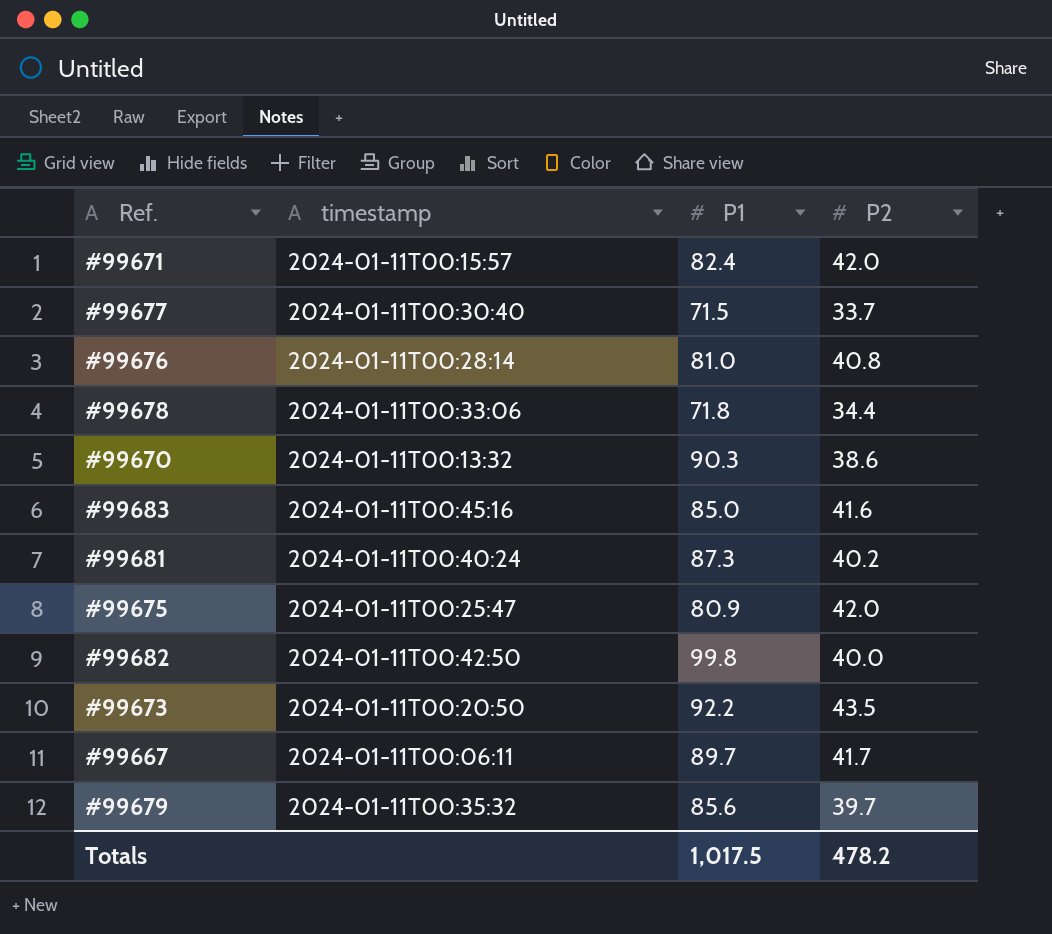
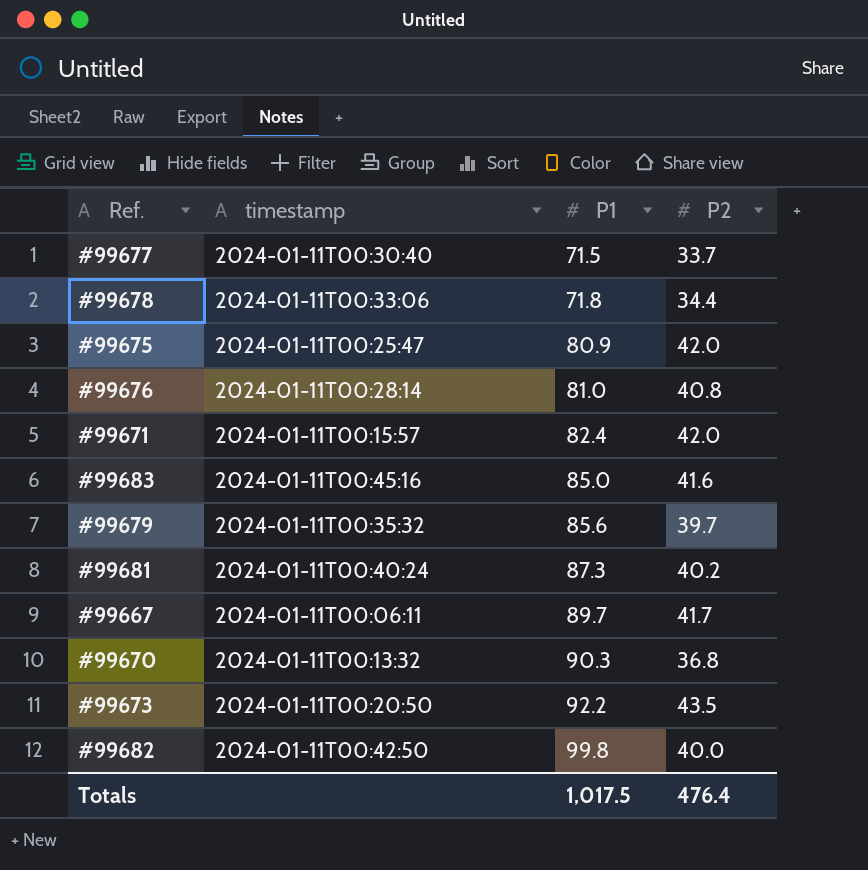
row order: none -> P1 ascending
#99670 | P2: 38.6 -> 36.8
Totals | P2: 478.2 -> 476.4

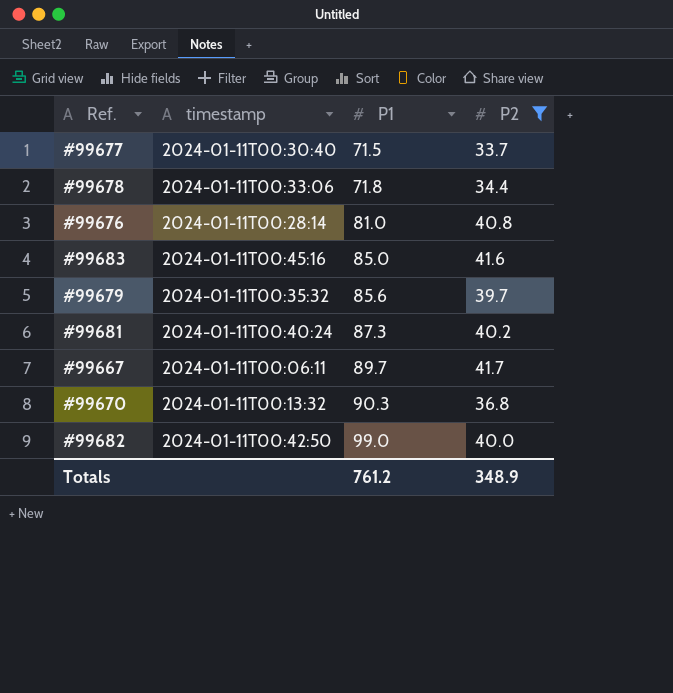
filter: none -> P2 <= 41.7
#99682 | P1: 99.8 -> 99.0
Totals | P1: 1,017.5 -> 761.2
Totals | P2: 476.4 -> 348.9

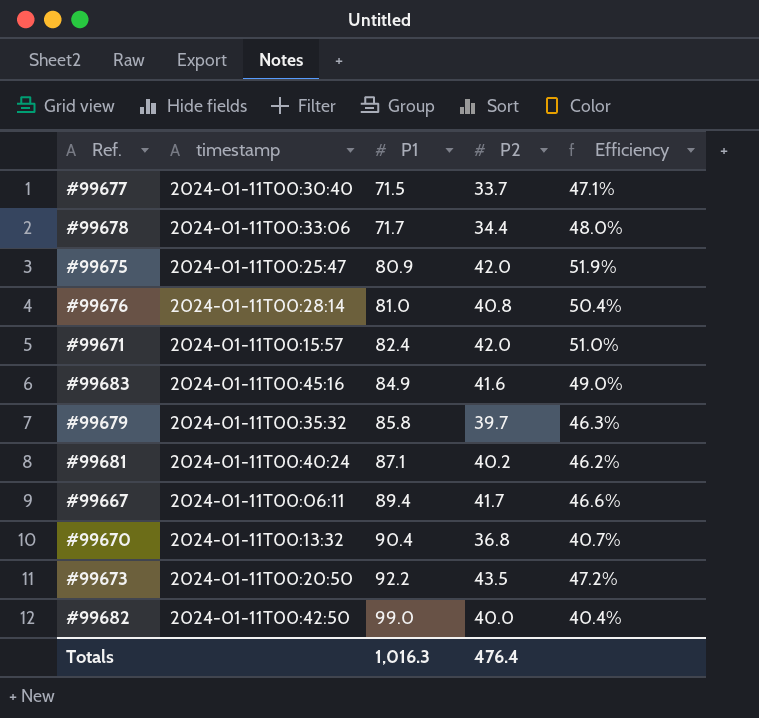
filter: P2 <= 41.7 -> none
column Efficiency | formula: none -> [P2] / [P1]
#99678 | P1: 71.8 -> 71.7
#99683 | P1: 85.0 -> 84.9
#99679 | P1: 85.6 -> 85.8
#99681 | P1: 87.3 -> 87.1
#99667 | P1: 89.7 -> 89.4
#99670 | P1: 90.3 -> 90.4
Totals | P1: 761.2 -> 1,016.3
Totals | P2: 348.9 -> 476.4

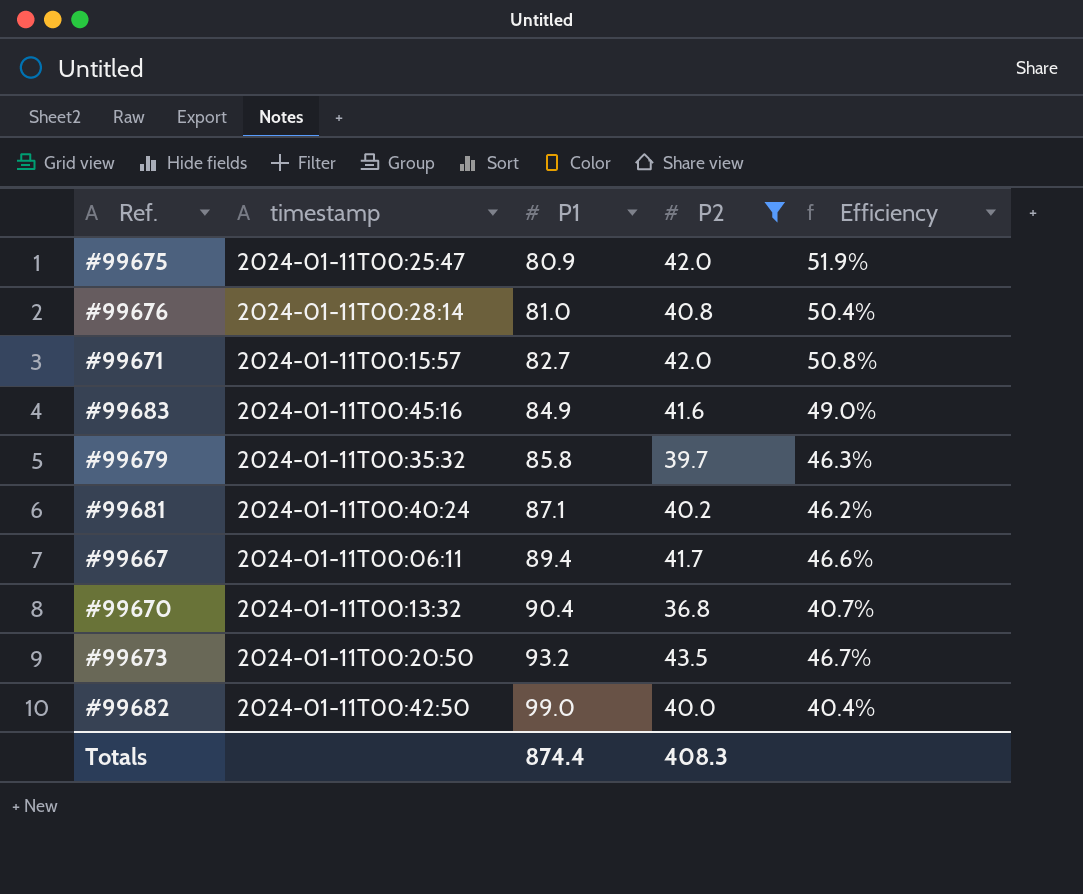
filter: none -> P2 >= 36.8
#99671 | P1: 82.4 -> 82.7
#99671 | Efficiency: 51.0% -> 50.8%
#99673 | P1: 92.2 -> 93.2
#99673 | Efficiency: 47.2% -> 46.7%
Totals | P1: 1,016.3 -> 874.4
Totals | P2: 476.4 -> 408.3

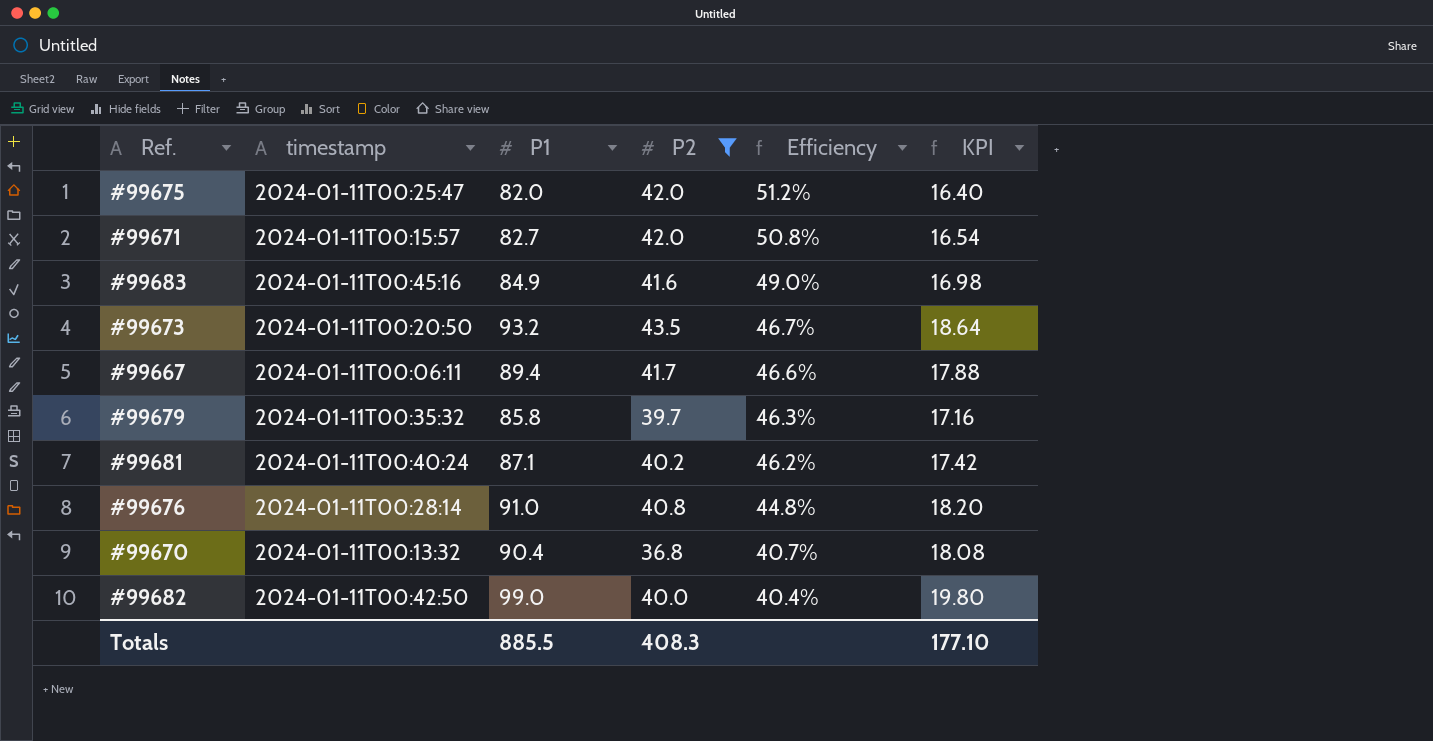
row order: P1 ascending -> Efficiency descending
column KPI | formula: none -> [P1] * 0.2
#99675 | P1: 80.9 -> 82.0
#99675 | Efficiency: 51.9% -> 51.2%
#99676 | P1: 81.0 -> 91.0
#99676 | Efficiency: 50.4% -> 44.8%
Totals | P1: 874.4 -> 885.5

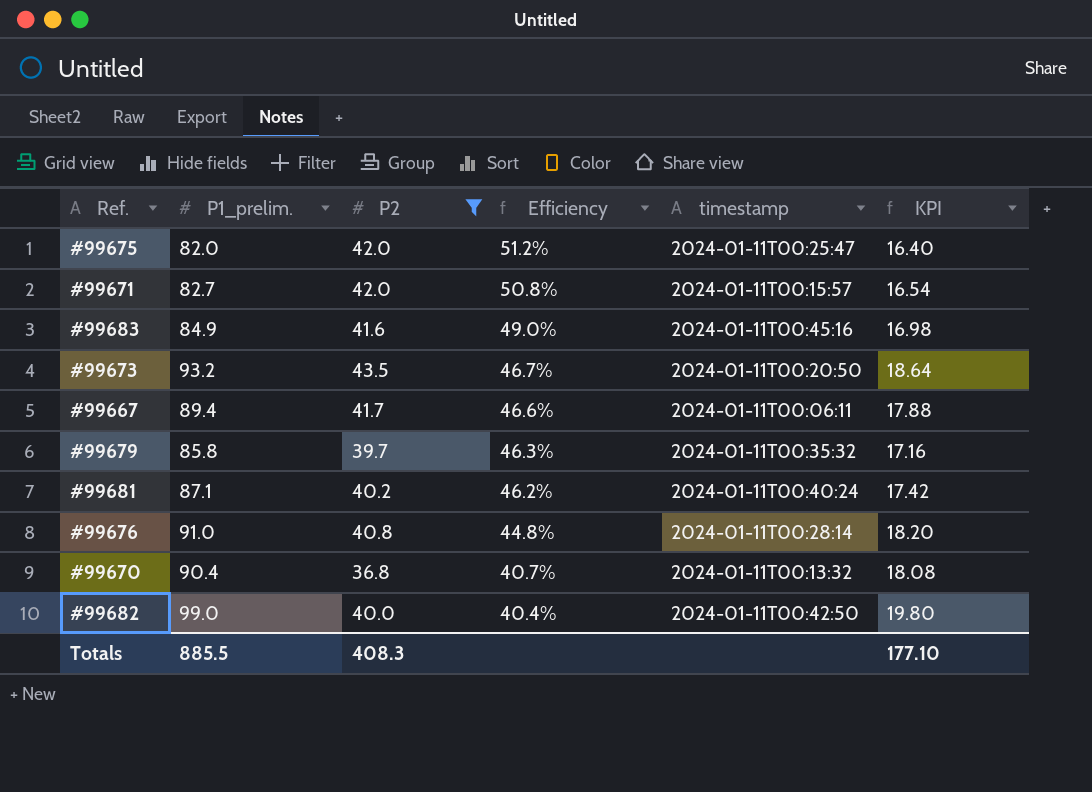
column name: P1 -> P1_prelim.
column timestamp | position: 2 -> 5

